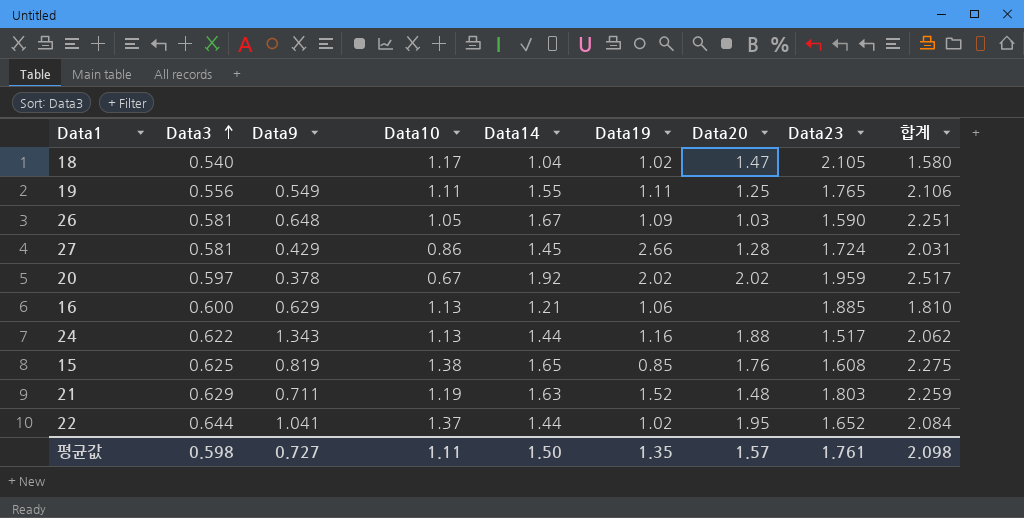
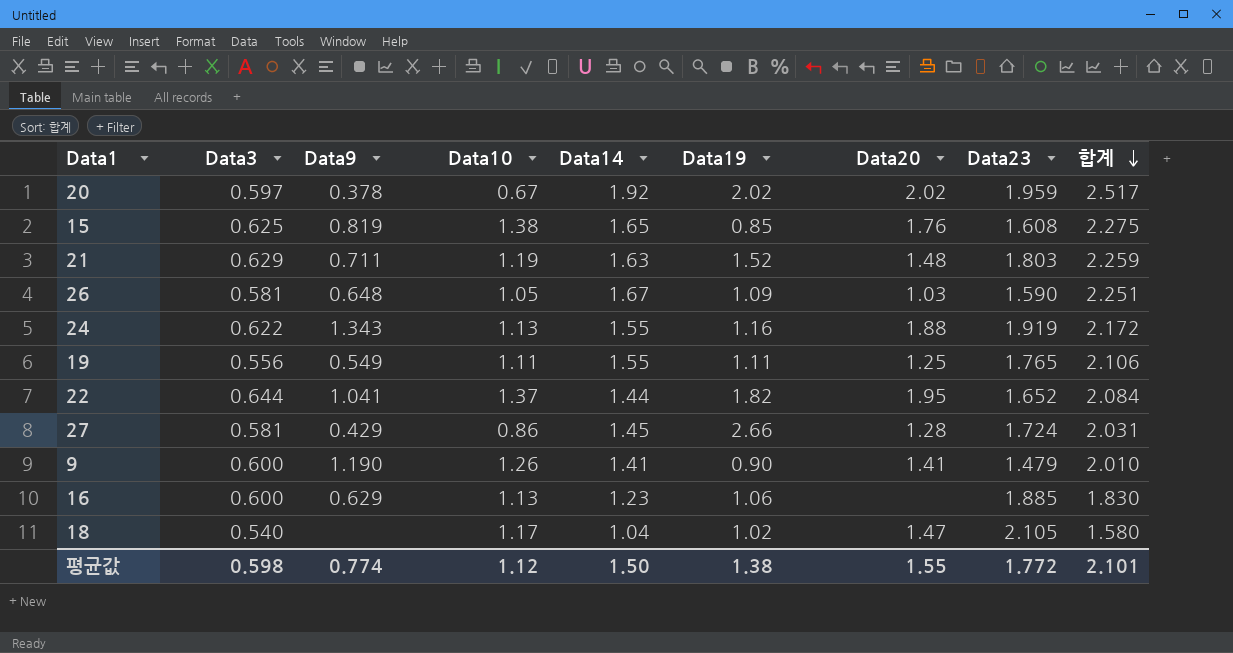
row order: Data3 ascending -> 합계 descending
24 | Data14: 1.44 -> 1.55
24 | Data23: 1.517 -> 1.919
24 | 합계: 2.062 -> 2.172
22 | Data19: 1.02 -> 1.82
row 9: none -> 0.600 | 1.190 | 1.26 | 1.41 | 0.90 | 1.41 | 1.479 | 2.010
16 | Data14: 1.21 -> 1.23
16 | 합계: 1.810 -> 1.830
평균값 | Data9: 0.727 -> 0.774
평균값 | Data10: 1.11 -> 1.12
평균값 | Data19: 1.35 -> 1.38
평균값 | Data20: 1.57 -> 1.55
평균값 | Data23: 1.761 -> 1.772
평균값 | 합계: 2.098 -> 2.101

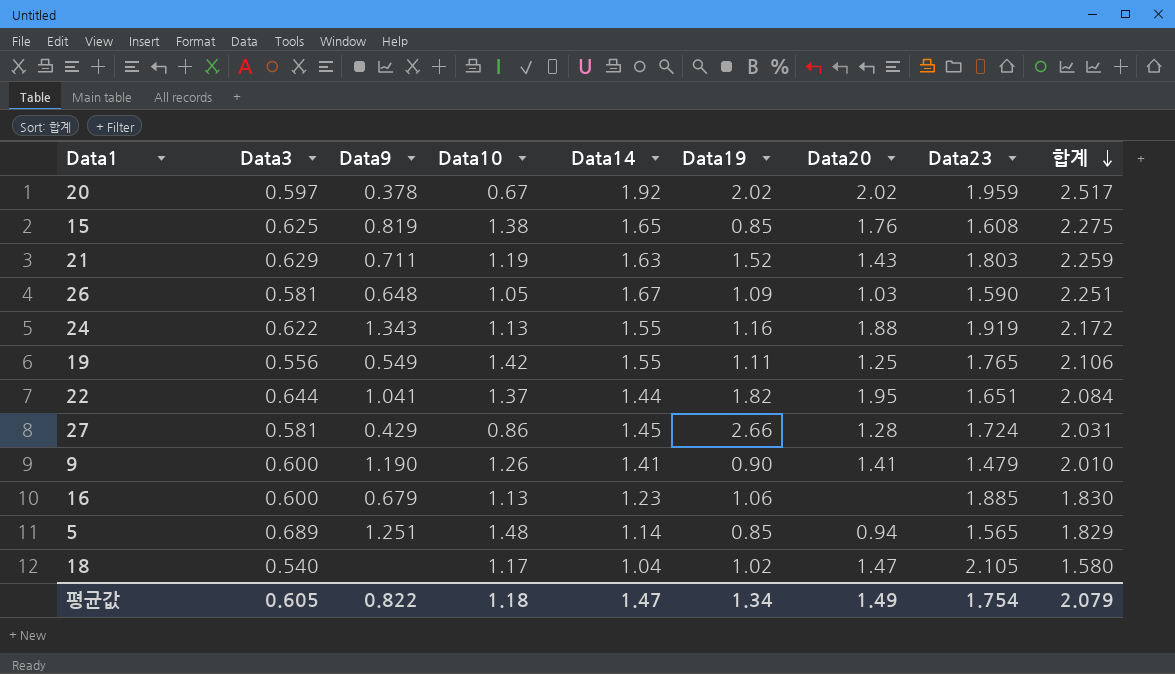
21 | Data20: 1.48 -> 1.43
19 | Data10: 1.11 -> 1.42
22 | Data23: 1.652 -> 1.651
16 | Data9: 0.629 -> 0.679
row 5: none -> 0.689 | 1.251 | 1.48 | 1.14 | 0.85 | 0.94 | 1.565 | 1.829
평균값 | Data3: 0.598 -> 0.605
평균값 | Data9: 0.774 -> 0.822
평균값 | Data10: 1.12 -> 1.18
평균값 | Data14: 1.50 -> 1.47
평균값 | Data19: 1.38 -> 1.34
평균값 | Data20: 1.55 -> 1.49
평균값 | Data23: 1.772 -> 1.754
평균값 | 합계: 2.101 -> 2.079

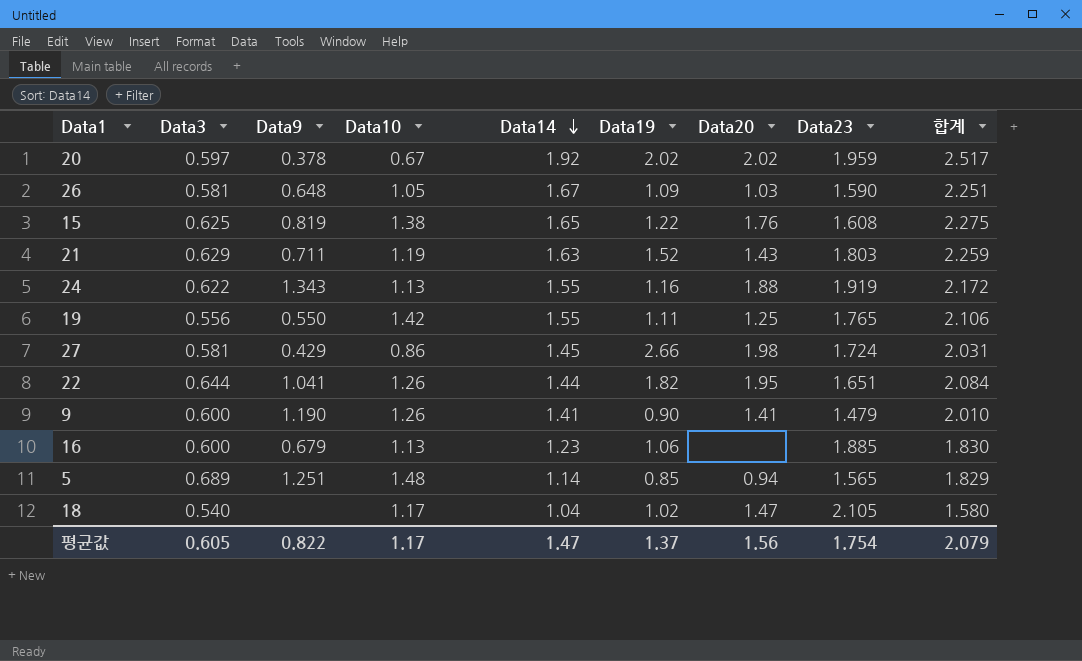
row order: 합계 descending -> Data14 descending
15 | Data19: 0.85 -> 1.22
19 | Data9: 0.549 -> 0.550
27 | Data20: 1.28 -> 1.98
22 | Data10: 1.37 -> 1.26
평균값 | Data10: 1.18 -> 1.17
평균값 | Data19: 1.34 -> 1.37
평균값 | Data20: 1.49 -> 1.56

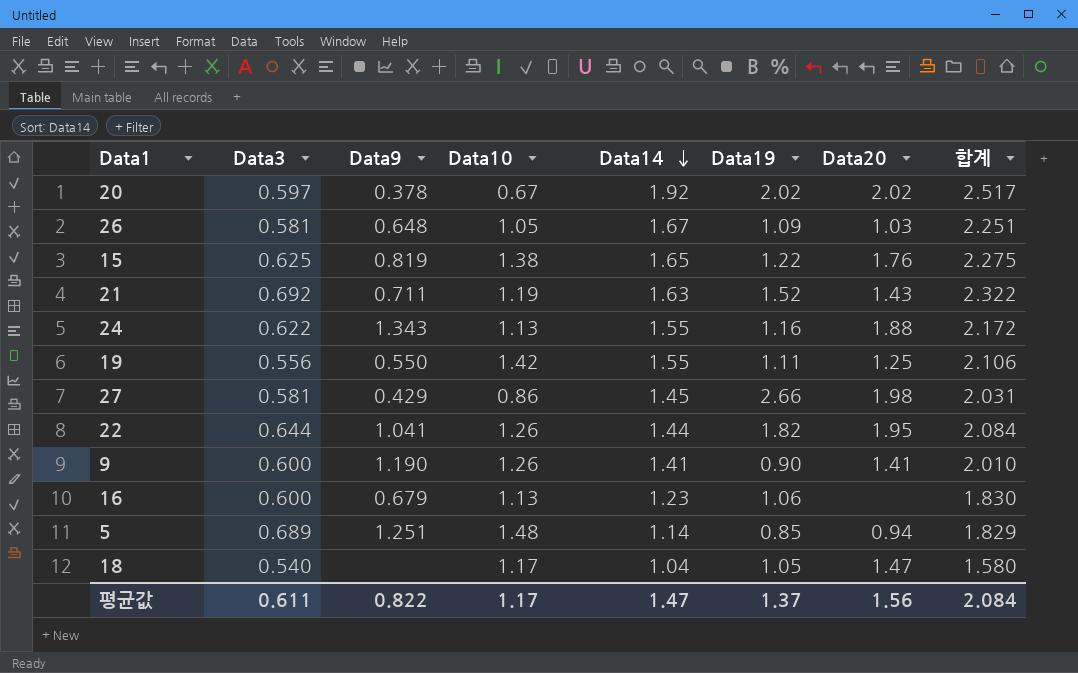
column Data23 | position: 8 -> none
21 | Data3: 0.629 -> 0.692
21 | 합계: 2.259 -> 2.322
18 | Data19: 1.02 -> 1.05
평균값 | Data3: 0.605 -> 0.611
평균값 | 합계: 2.079 -> 2.084

